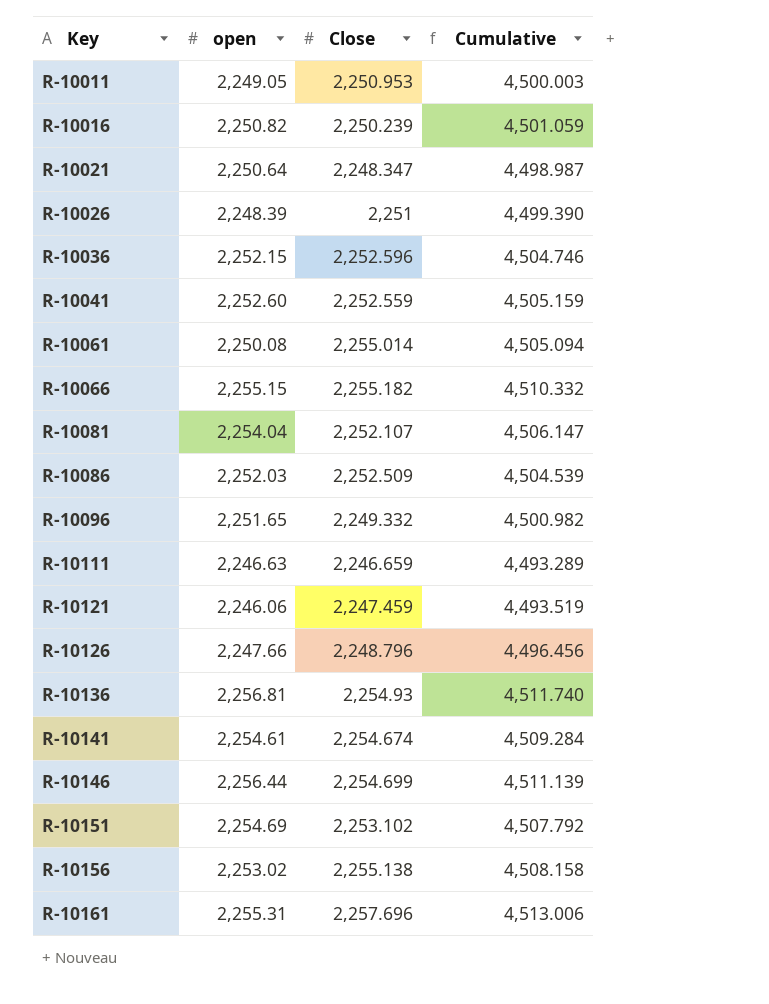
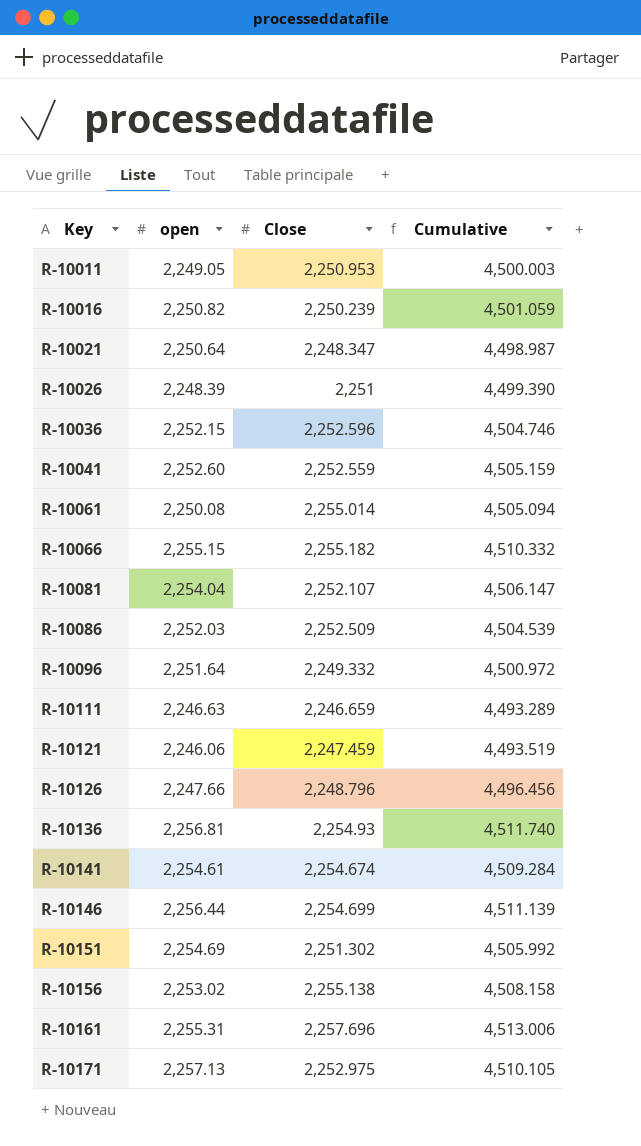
R-10096 | open: 2,251.65 -> 2,251.64
R-10096 | Cumulative: 4,500.982 -> 4,500.972
R-10151 | Close: 2,253.102 -> 2,251.302
R-10151 | Cumulative: 4,507.792 -> 4,505.992
row R-10171: none -> 2,257.13 | 2,252.975 | 4,510.105

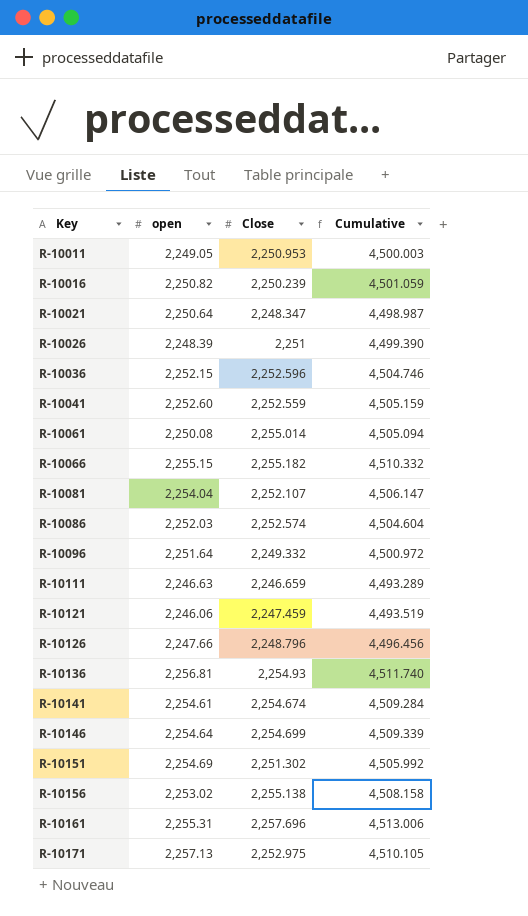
R-10086 | Close: 2,252.509 -> 2,252.574
R-10086 | Cumulative: 4,504.539 -> 4,504.604
R-10146 | open: 2,256.44 -> 2,254.64
R-10146 | Cumulative: 4,511.139 -> 4,509.339

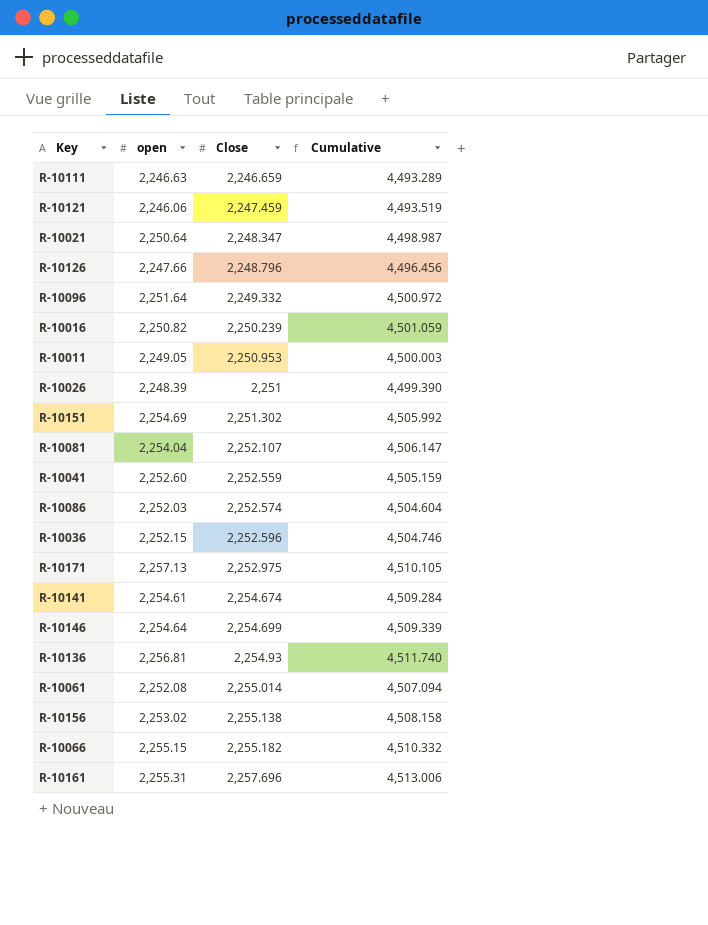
row order: Key ascending -> Close ascending
R-10061 | open: 2,250.08 -> 2,252.08
R-10061 | Cumulative: 4,505.094 -> 4,507.094

